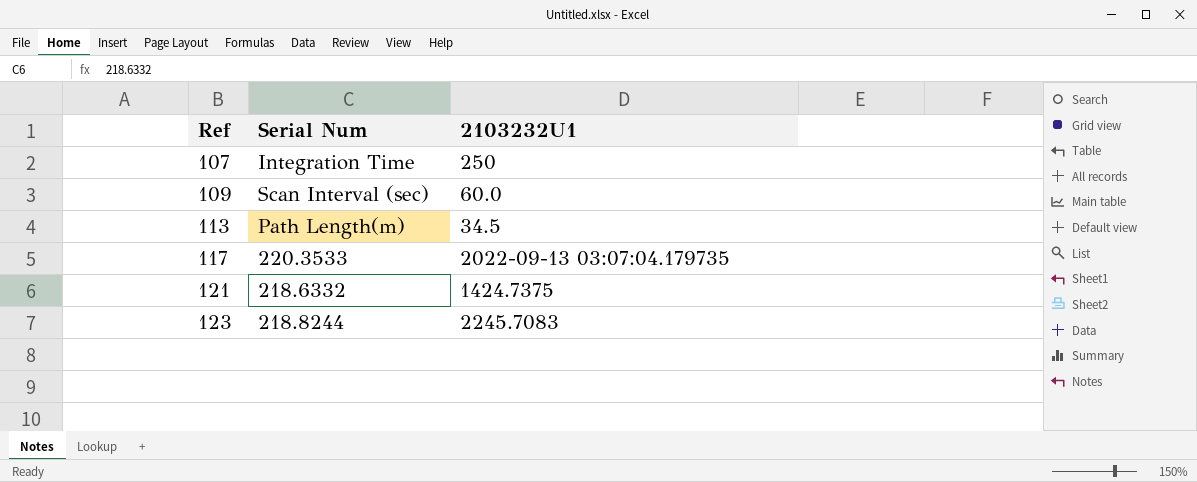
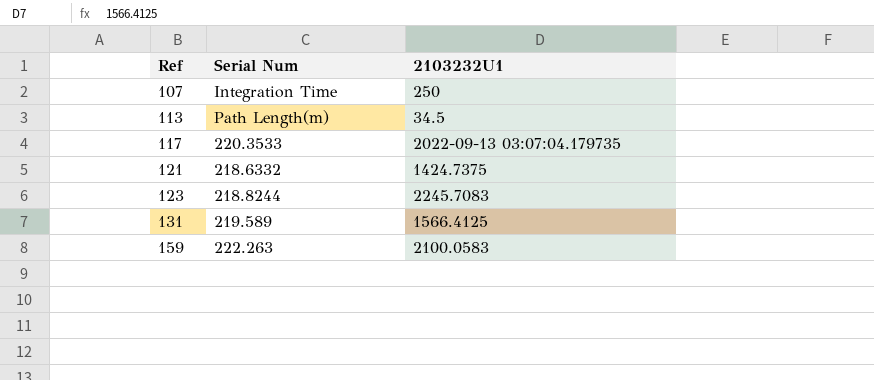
row 109: Scan Interval (sec) | 60.0 -> none
row 131: none -> 219.589 | 1566.4125
row 159: none -> 222.263 | 2100.0583

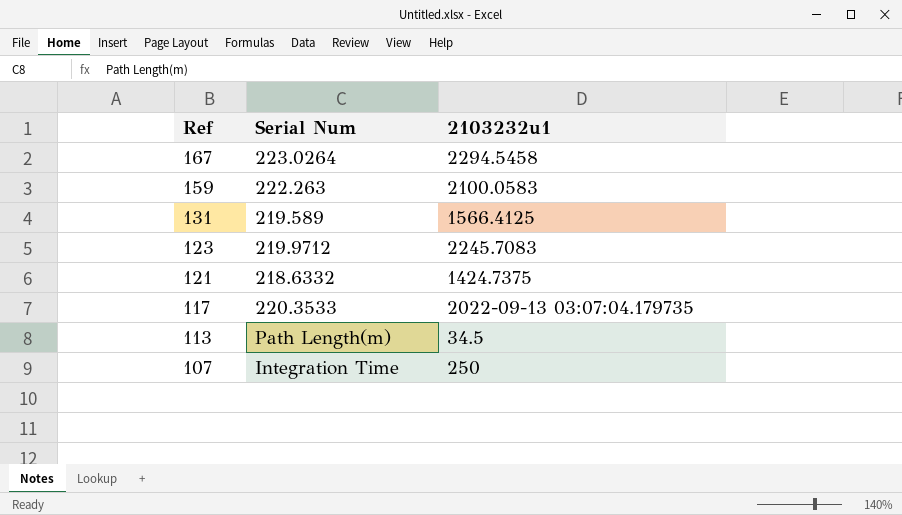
row order: Ref ascending -> Ref descending
column name: 2103232U1 -> 2103232u1
row 167: none -> 223.0264 | 2294.5458
123 | Serial Num: 218.8244 -> 219.9712

